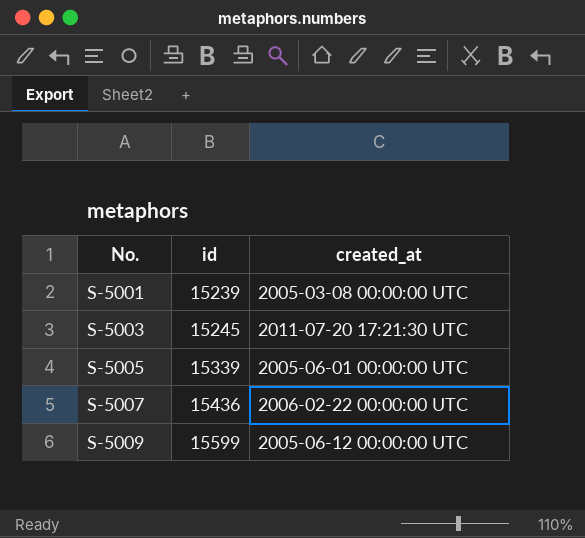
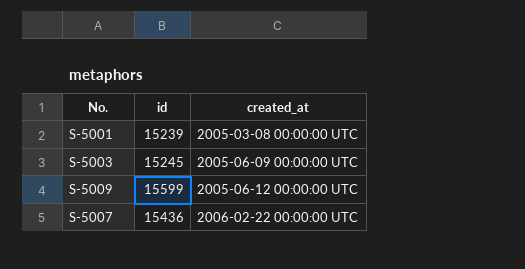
row order: No. ascending -> created_at ascending
row S-5005: 15339 | 2005-06-01 00:00:00 UTC -> none
S-5003 | created_at: 2011-07-20 17:21:30 UTC -> 2005-06-09 00:00:00 UTC

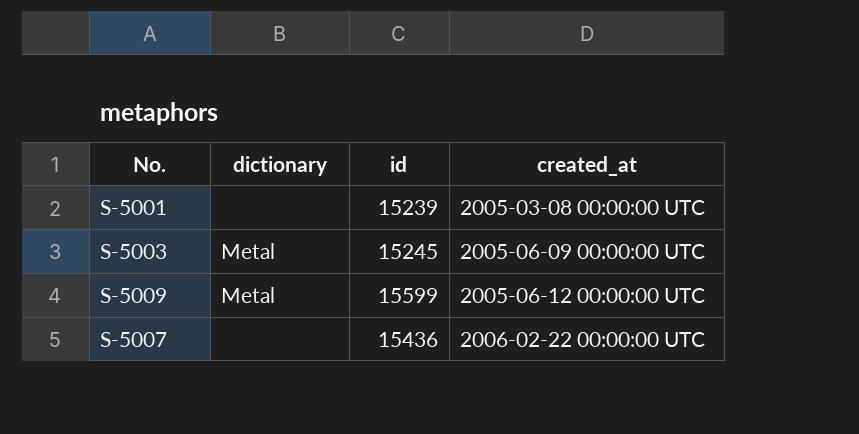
column dictionary | position: none -> 2

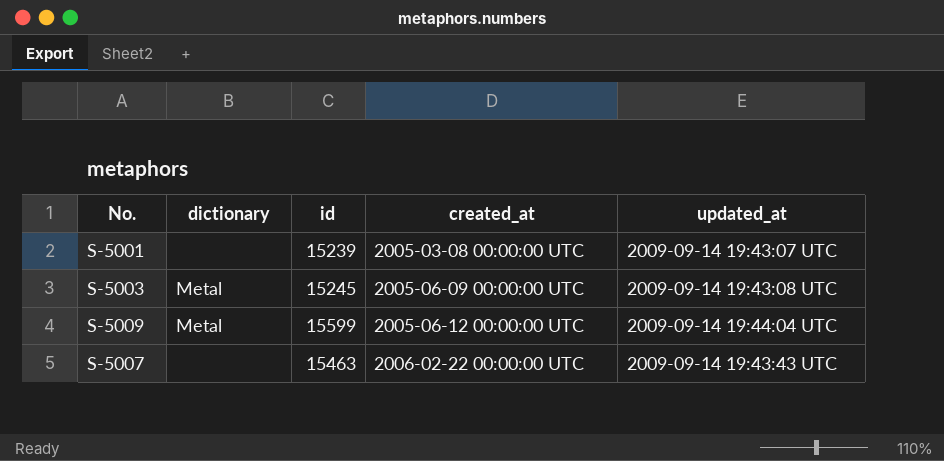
column updated_at | position: none -> 5
S-5007 | id: 15436 -> 15463

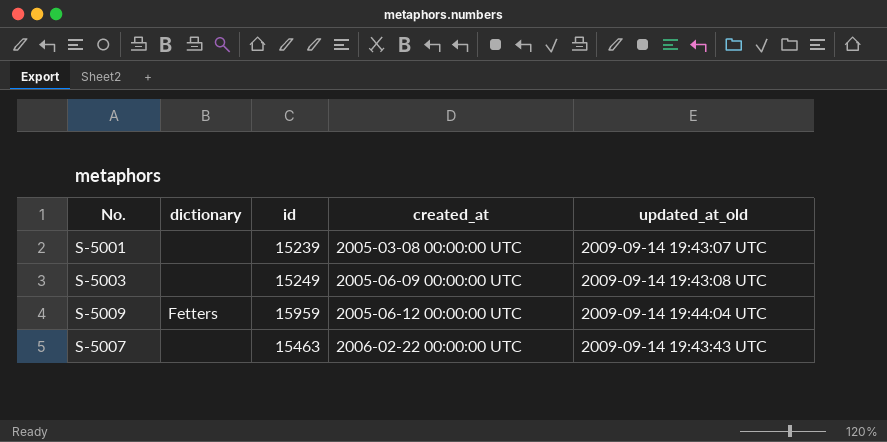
column name: updated_at -> updated_at_old
S-5003 | dictionary: Metal -> none
S-5003 | id: 15245 -> 15249
S-5009 | dictionary: Metal -> Fetters
S-5009 | id: 15599 -> 15959

